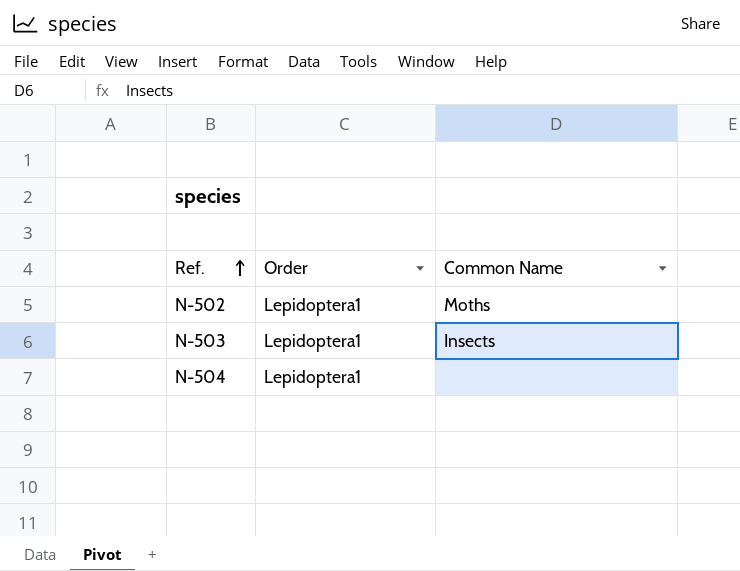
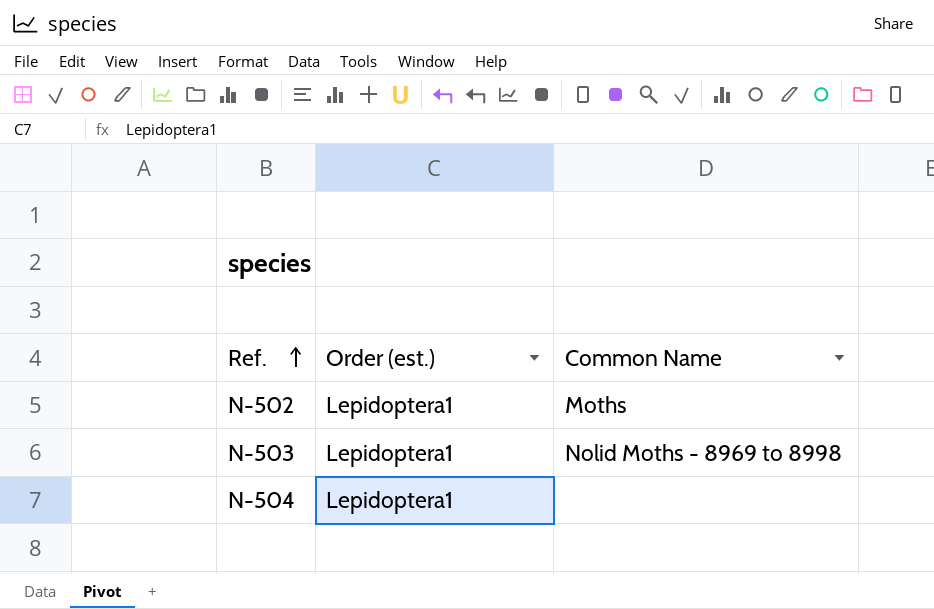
column name: Order -> Order (est.)
N-503 | Common Name: Insects -> Nolid Moths - 8969 to 8998

